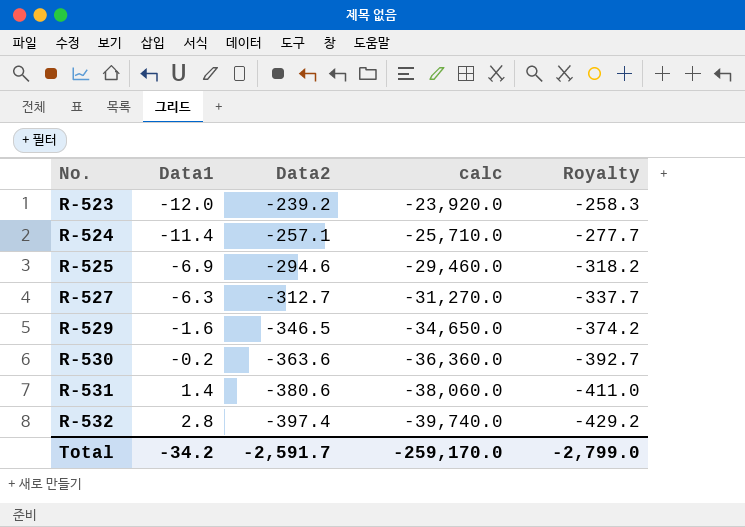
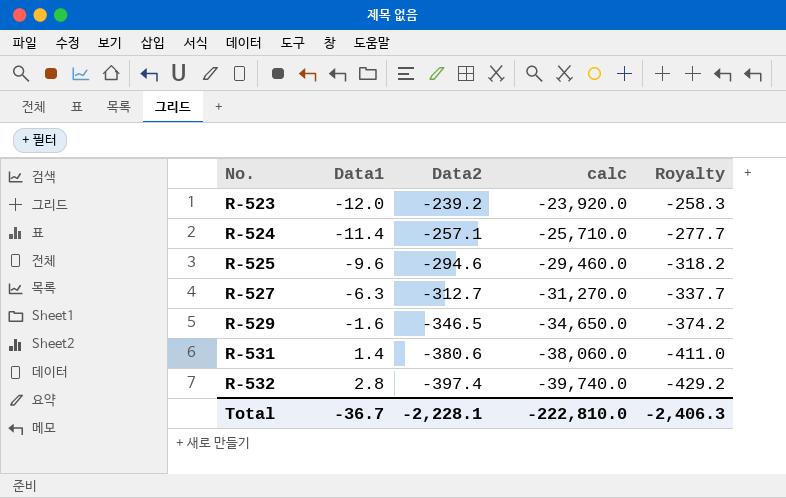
row R-530: -0.2 | -363.6 | -36,360.0 | -392.7 -> none
R-525 | Data1: -6.9 -> -9.6
Total | Data1: -34.2 -> -36.7
Total | Data2: -2,591.7 -> -2,228.1
Total | calc: -259,170.0 -> -222,810.0
Total | Royalty: -2,799.0 -> -2,406.3

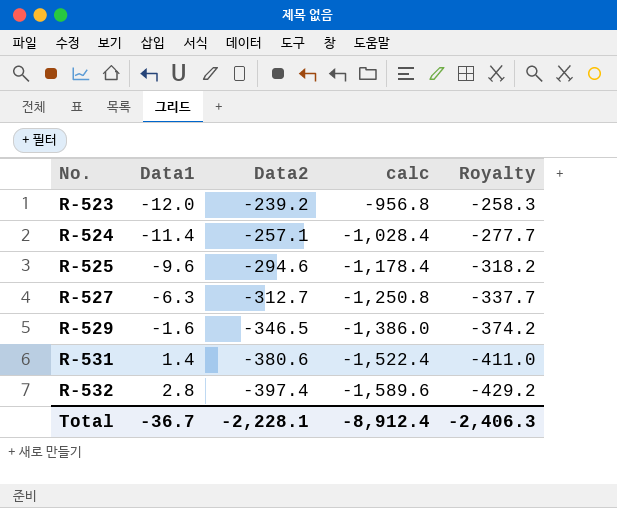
column calc | formula: [Data2] * 100 -> [Data2] * 4
Total | calc: -222,810.0 -> -8,912.4

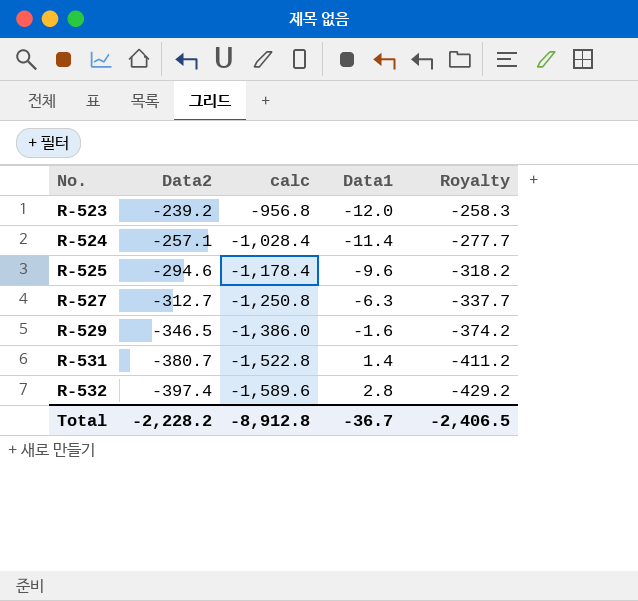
column Data1 | position: 2 -> 4
R-531 | Data2: -380.6 -> -380.7
R-531 | calc: -1,522.4 -> -1,522.8
R-531 | Royalty: -411.0 -> -411.2
Total | Data2: -2,228.1 -> -2,228.2
Total | calc: -8,912.4 -> -8,912.8
Total | Royalty: -2,406.3 -> -2,406.5

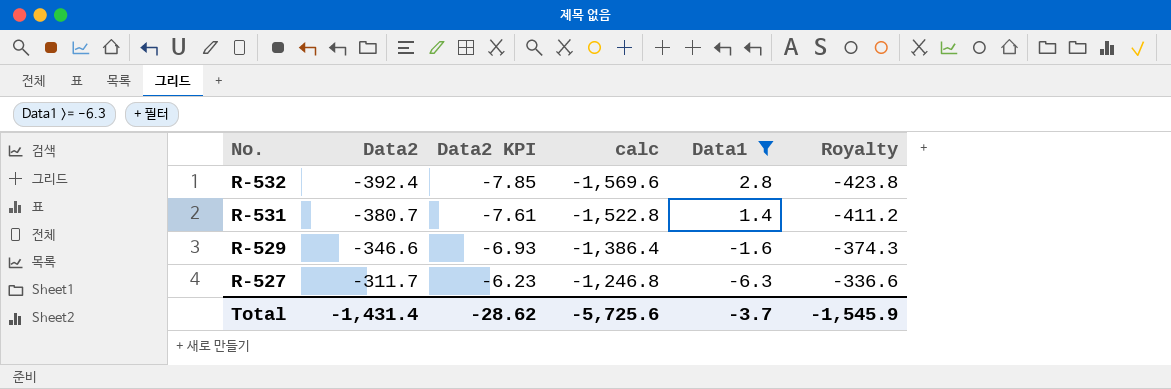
filter: none -> Data1 >= -6.3
row order: No. ascending -> No. descending
column Data2 KPI | formula: none -> [Data2] * 0.02
R-532 | Data2: -397.4 -> -392.4
R-532 | calc: -1,589.6 -> -1,569.6
R-532 | Royalty: -429.2 -> -423.8
R-529 | Data2: -346.5 -> -346.6
R-529 | calc: -1,386.0 -> -1,386.4
R-529 | Royalty: -374.2 -> -374.3
R-527 | Data2: -312.7 -> -311.7
R-527 | calc: -1,250.8 -> -1,246.8
R-527 | Royalty: -337.7 -> -336.6
Total | Data2: -2,228.2 -> -1,431.4
Total | calc: -8,912.8 -> -5,725.6
Total | Data1: -36.7 -> -3.7
Total | Royalty: -2,406.5 -> -1,545.9

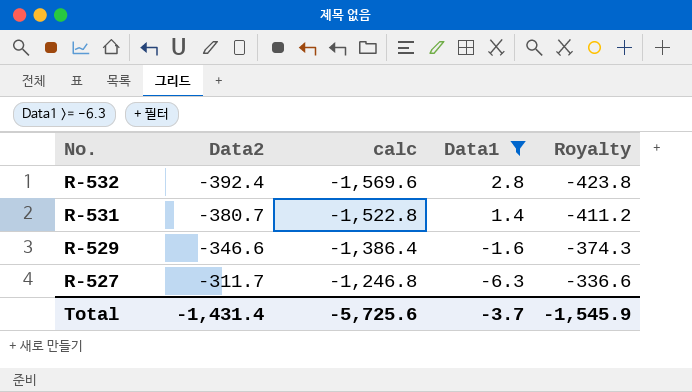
column Data2 KPI | formula: [Data2] * 0.02 -> none

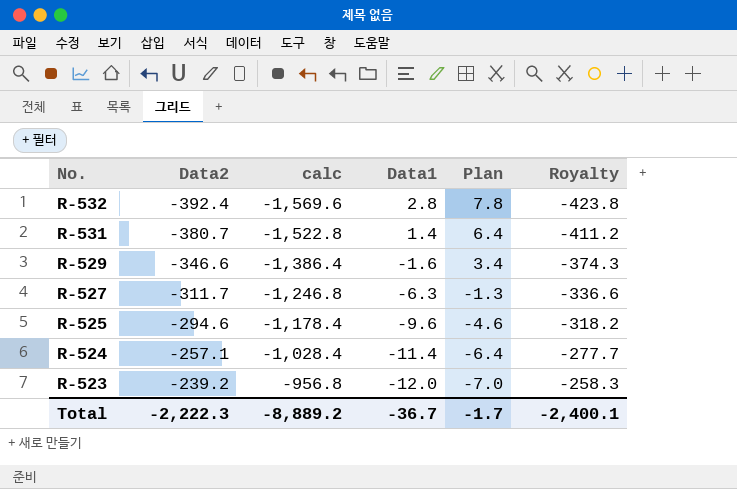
filter: Data1 >= -6.3 -> none
column Plan | formula: none -> [Data1] + 5
Total | Data2: -1,431.4 -> -2,222.3
Total | calc: -5,725.6 -> -8,889.2
Total | Data1: -3.7 -> -36.7
Total | Royalty: -1,545.9 -> -2,400.1

